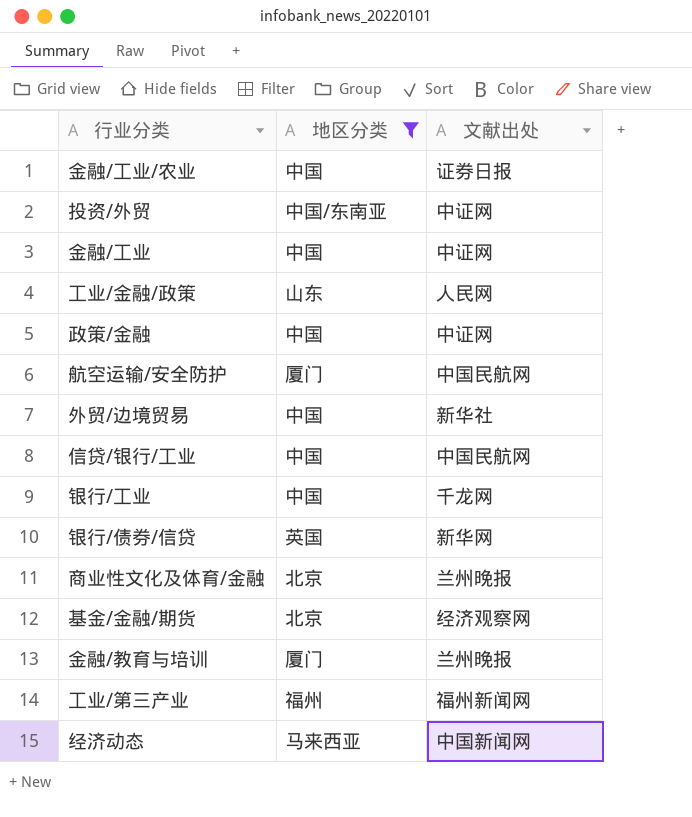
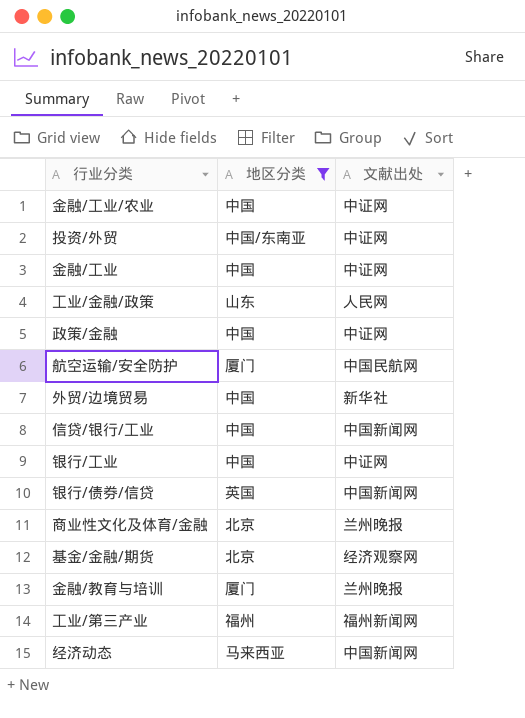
金融/工业/农业 | 文献出处: 证券日报 -> 中证网
信贷/银行/工业 | 文献出处: 中国民航网 -> 中国新闻网
银行/工业 | 文献出处: 千龙网 -> 中证网
银行/债券/信贷 | 文献出处: 新华网 -> 中国新闻网

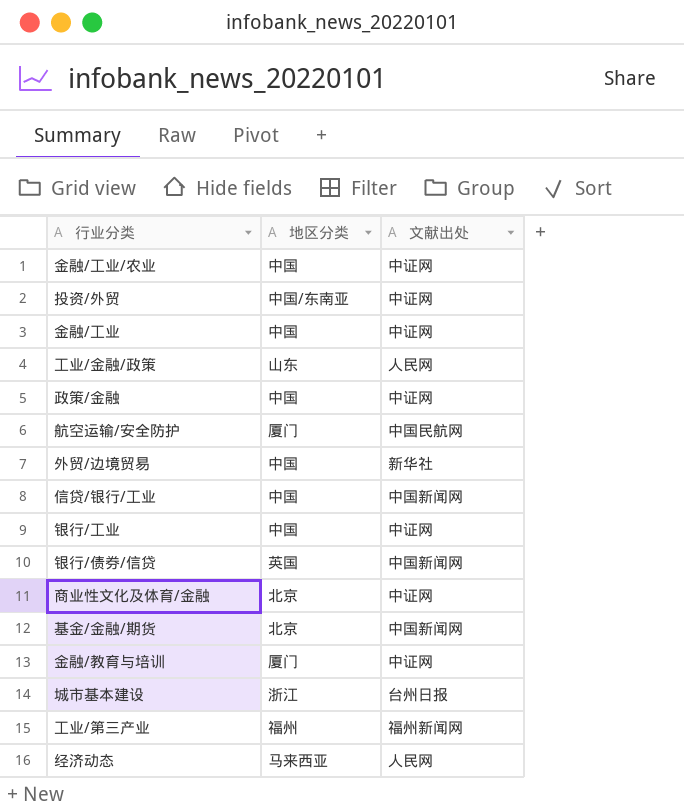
filter: 地区分类 != 浙江 -> none
商业性文化及体育/金融 | 文献出处: 兰州晚报 -> 中证网
基金/金融/期货 | 文献出处: 经济观察网 -> 中国新闻网
金融/教育与培训 | 文献出处: 兰州晚报 -> 中证网
经济动态 | 文献出处: 中国新闻网 -> 人民网

